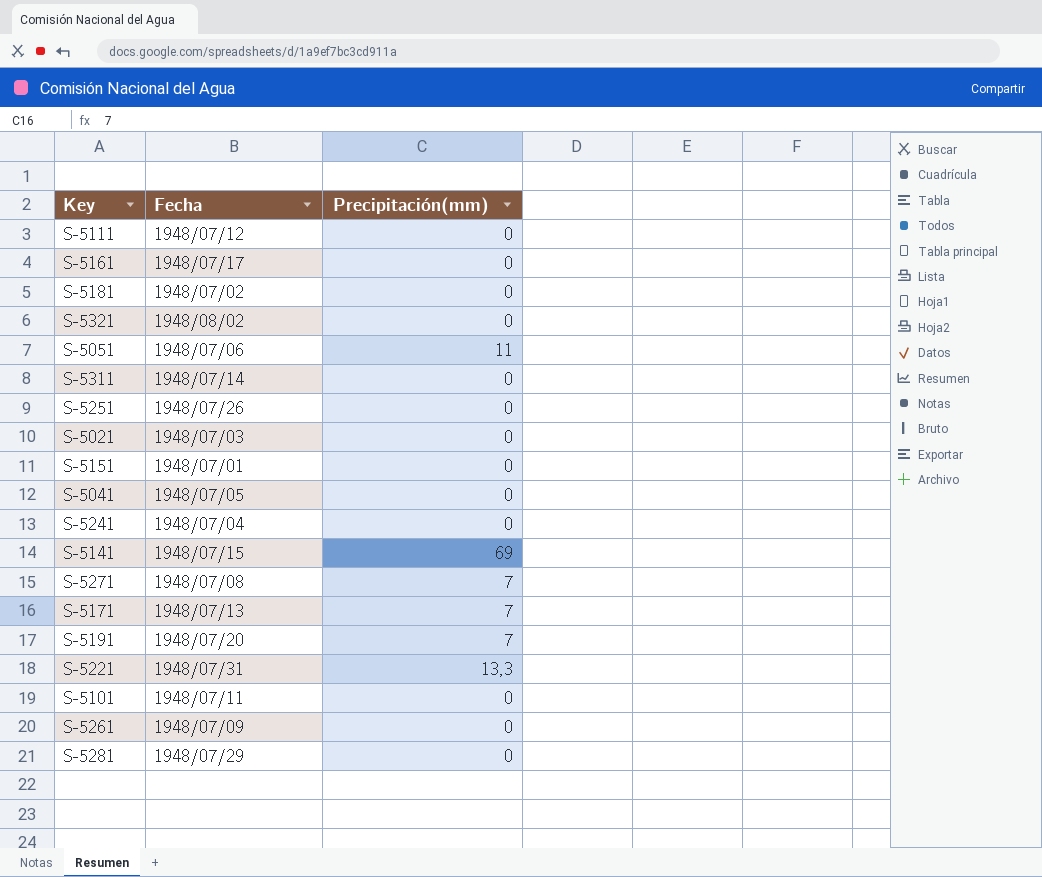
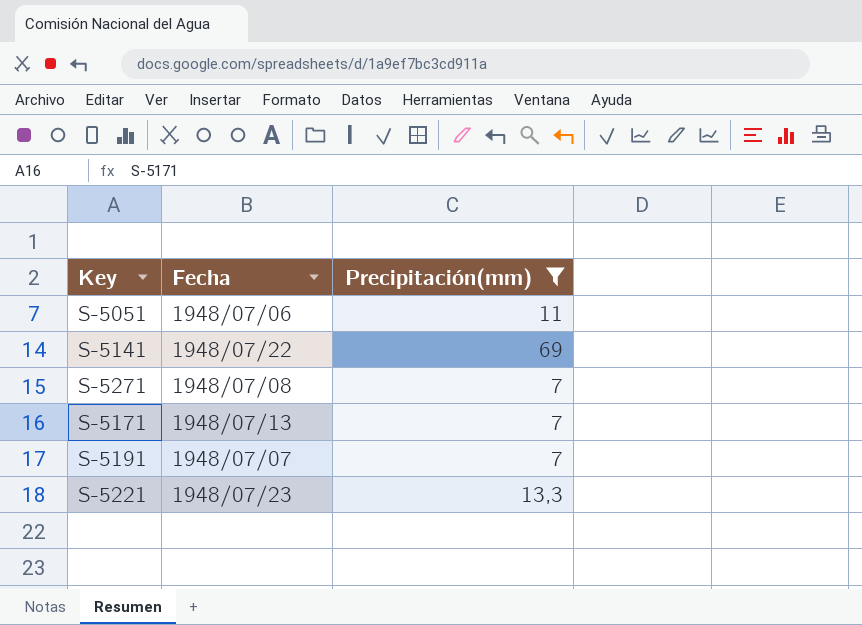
filter: none -> Precipitación(mm) != 0
S-5141 | Fecha: 1948/07/15 -> 1948/07/22
S-5191 | Fecha: 1948/07/20 -> 1948/07/07
S-5221 | Fecha: 1948/07/31 -> 1948/07/23

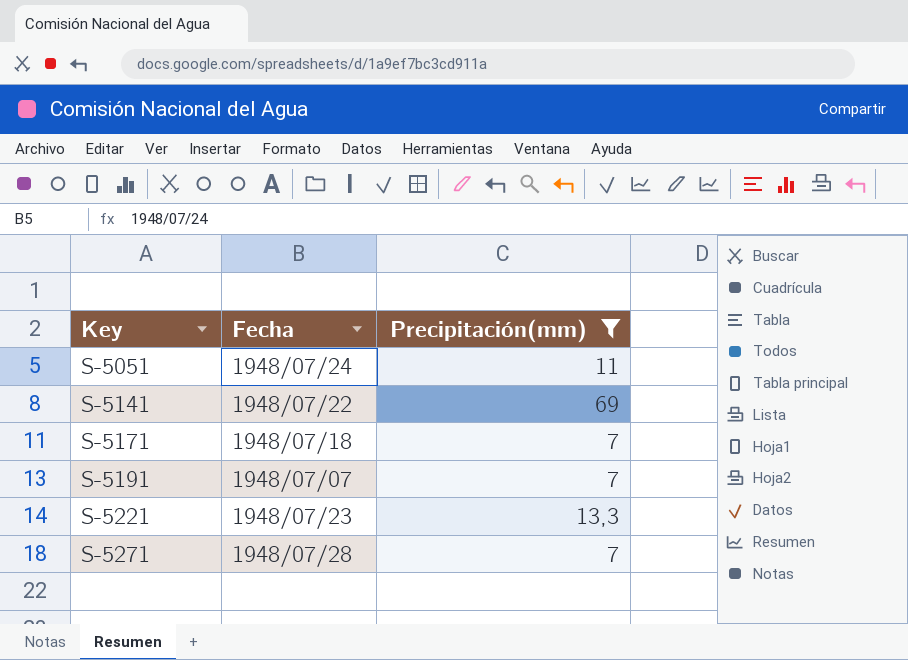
row order: none -> Key ascending
S-5051 | Fecha: 1948/07/06 -> 1948/07/24
S-5171 | Fecha: 1948/07/13 -> 1948/07/18
S-5271 | Fecha: 1948/07/08 -> 1948/07/28

